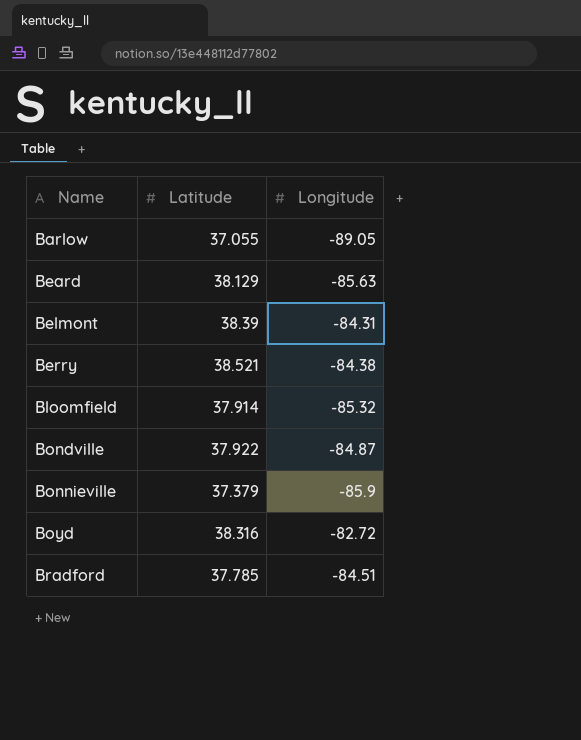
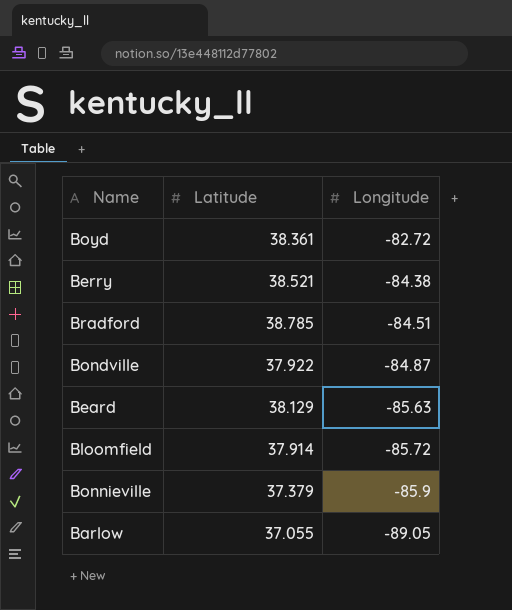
row order: Name ascending -> Longitude descending
row Belmont: 38.39 | -84.31 -> none
Boyd | Latitude: 38.316 -> 38.361
Bradford | Latitude: 37.785 -> 38.785
Bloomfield | Longitude: -85.32 -> -85.72

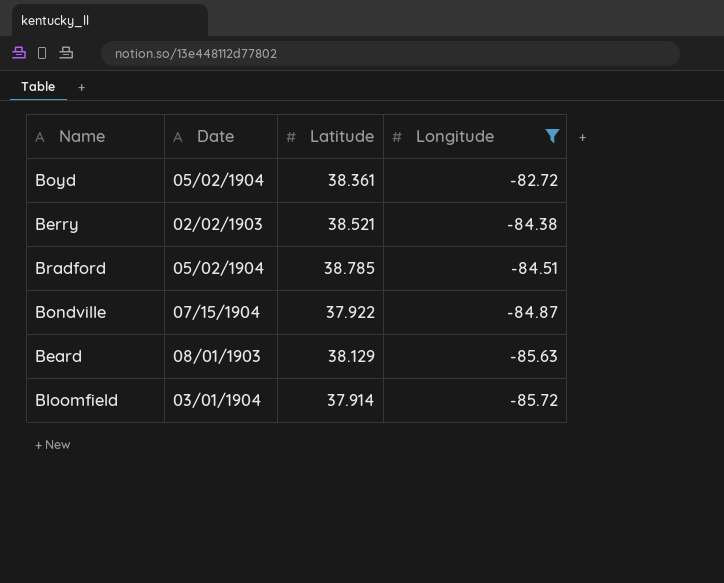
filter: none -> Longitude >= -85.72
column Date | position: none -> 2

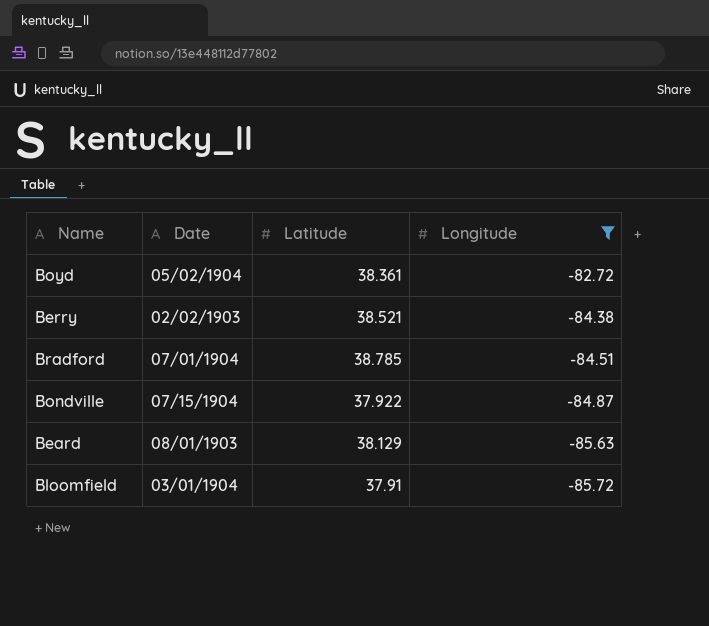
Bradford | Date: 05/02/1904 -> 07/01/1904
Bloomfield | Latitude: 37.914 -> 37.91

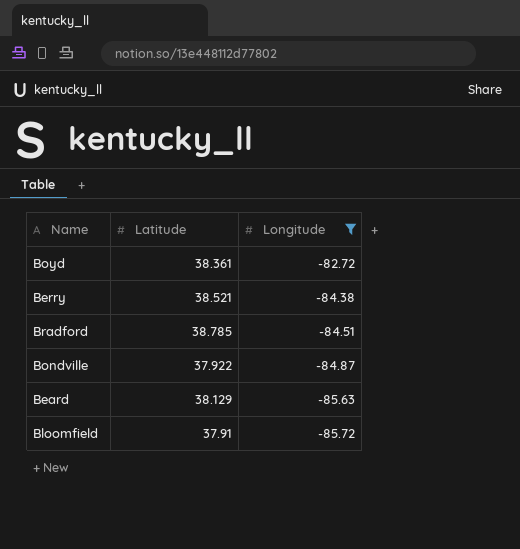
column Date | position: 2 -> none

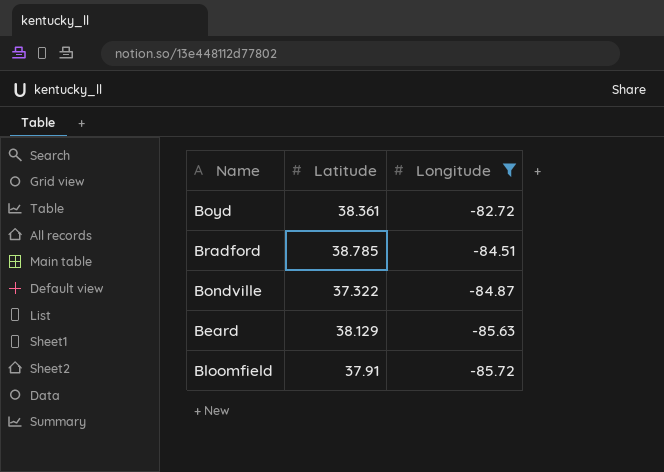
row Berry: 38.521 | -84.38 -> none
Bondville | Latitude: 37.922 -> 37.322

